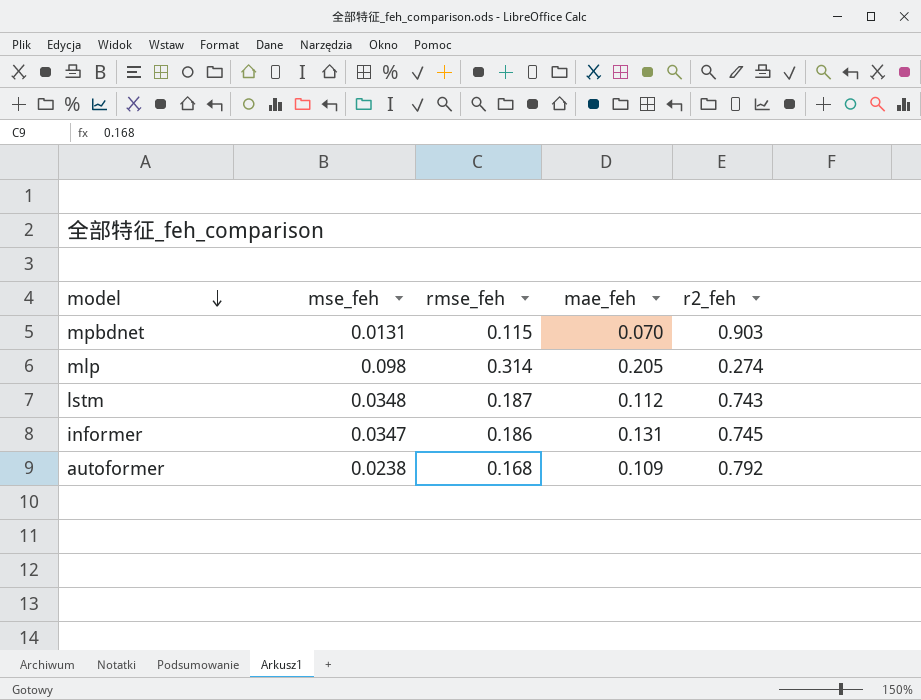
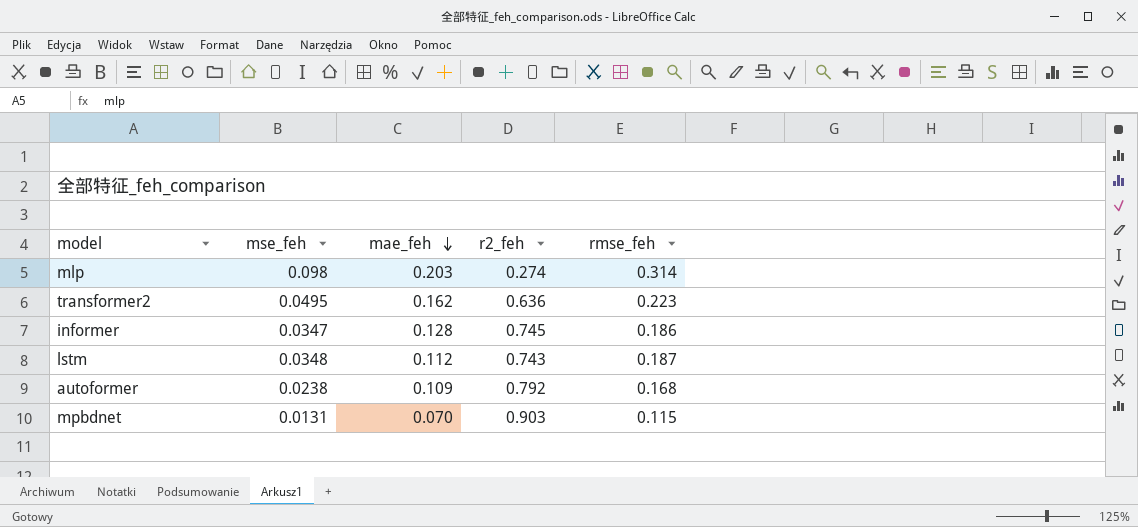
row order: model descending -> mae_feh descending
column rmse_feh | position: 3 -> 5
mlp | mae_feh: 0.205 -> 0.203
row transformer2: none -> 0.0495 | 0.162 | 0.636 | 0.223
informer | mae_feh: 0.131 -> 0.128

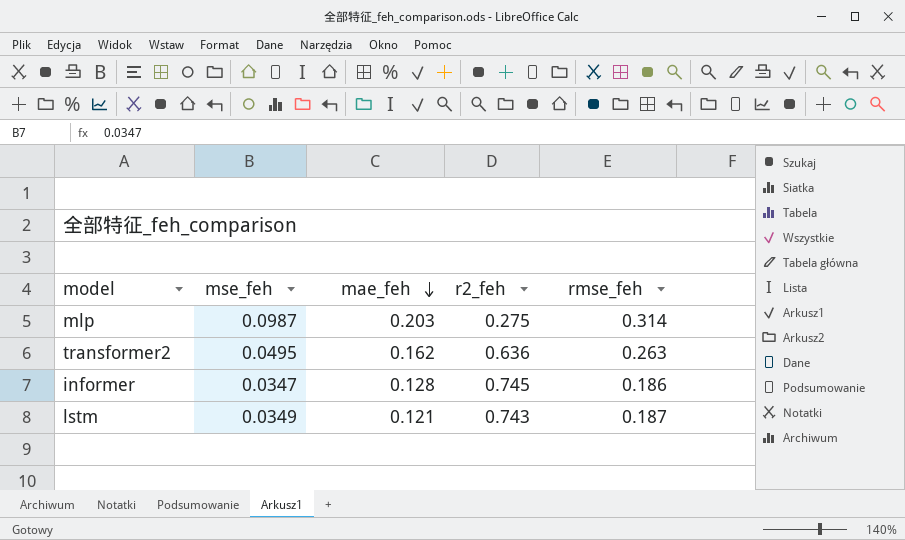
row autoformer: 0.0238 | 0.109 | 0.792 | 0.168 -> none
row mpbdnet: 0.0131 | 0.070 | 0.903 | 0.115 -> none
mlp | mse_feh: 0.098 -> 0.0987
mlp | r2_feh: 0.274 -> 0.275
transformer2 | rmse_feh: 0.223 -> 0.263
lstm | mse_feh: 0.0348 -> 0.0349
lstm | mae_feh: 0.112 -> 0.121

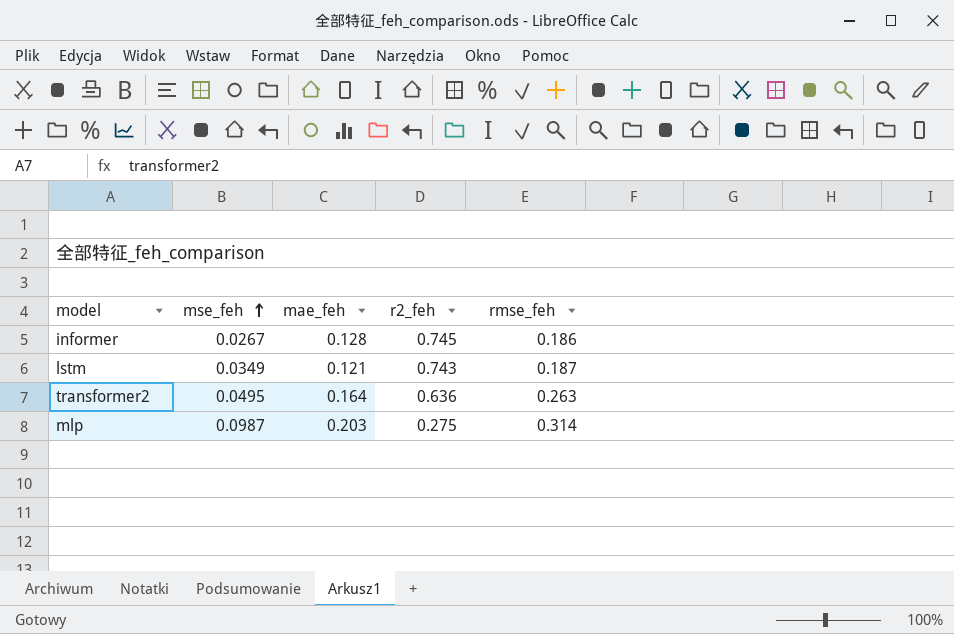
row order: mae_feh descending -> mse_feh ascending
informer | mse_feh: 0.0347 -> 0.0267
transformer2 | mae_feh: 0.162 -> 0.164

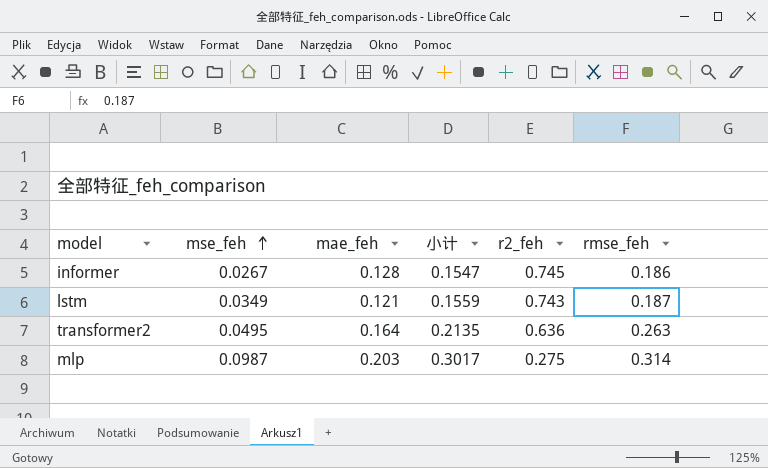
column 小计 | formula: none -> [mse_feh] + [mae_feh]

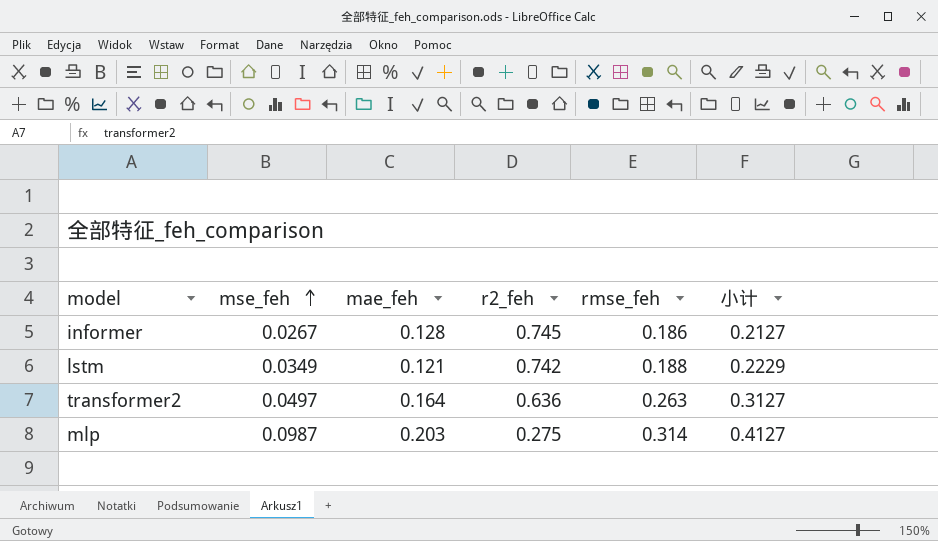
column 小计 | formula: [mse_feh] + [mae_feh] -> [mse_feh] + [rmse_feh]
column 小计 | position: 4 -> 6
lstm | r2_feh: 0.743 -> 0.742
lstm | rmse_feh: 0.187 -> 0.188
transformer2 | mse_feh: 0.0495 -> 0.0497

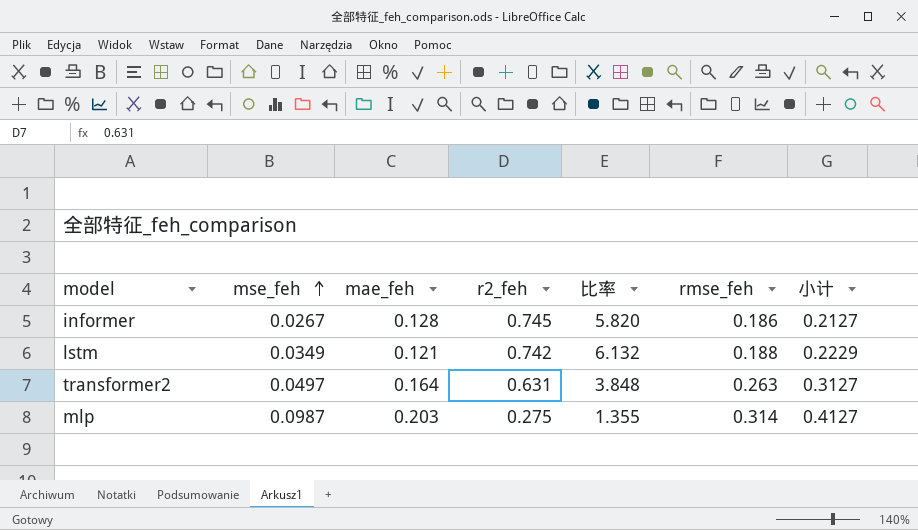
column 比率 | formula: none -> [r2_feh] / [mae_feh]
transformer2 | r2_feh: 0.636 -> 0.631

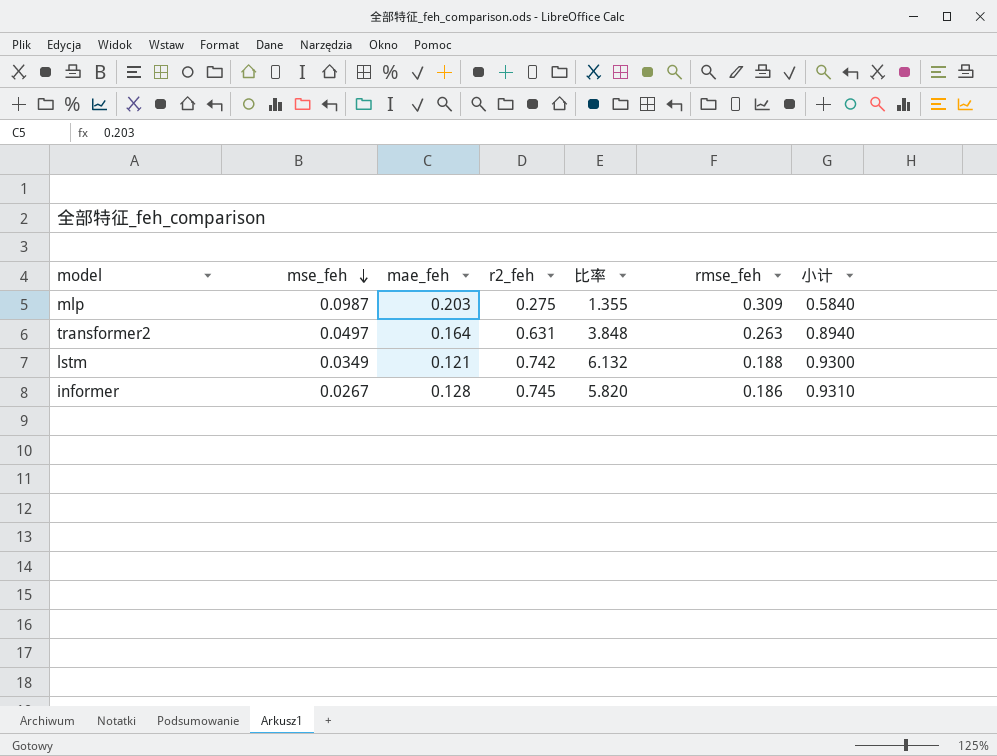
row order: mse_feh ascending -> mse_feh descending
column 小计 | formula: [mse_feh] + [rmse_feh] -> [r2_feh] + [rmse_feh]
mlp | rmse_feh: 0.314 -> 0.309

